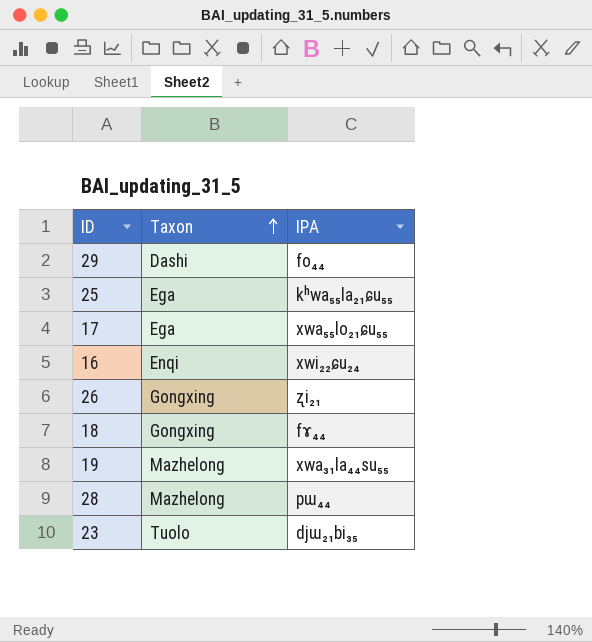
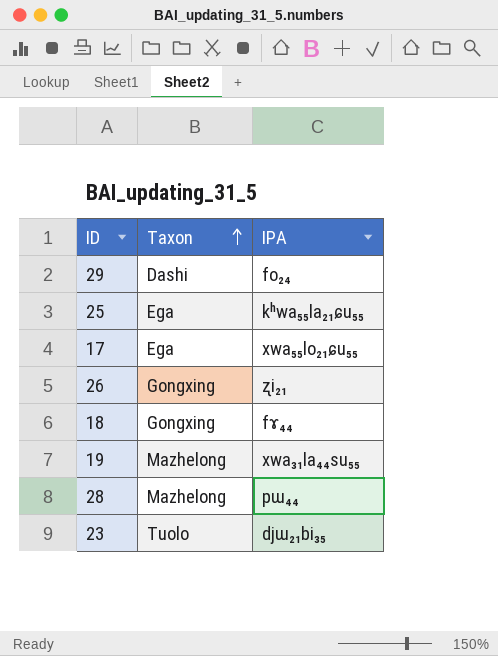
row 16: Enqi | xwi₂₂ɕu₂₄ -> none
29 | IPA: fo₄₄ -> fo₂₄

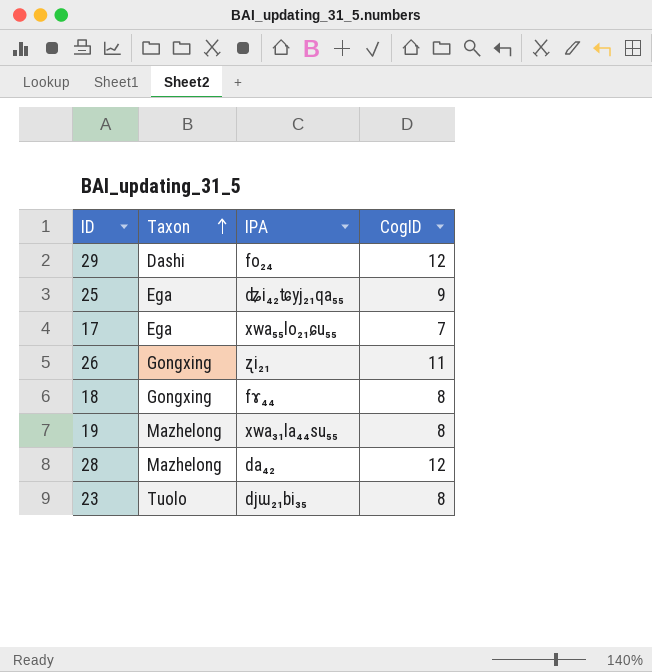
column CogID | position: none -> 4
25 | IPA: kʰwa₅₅la₂₁ɕu₅₅ -> ʥi₄₂ʨyj₂₁qa₅₅
28 | IPA: pɯ₄₄ -> da₄₂

